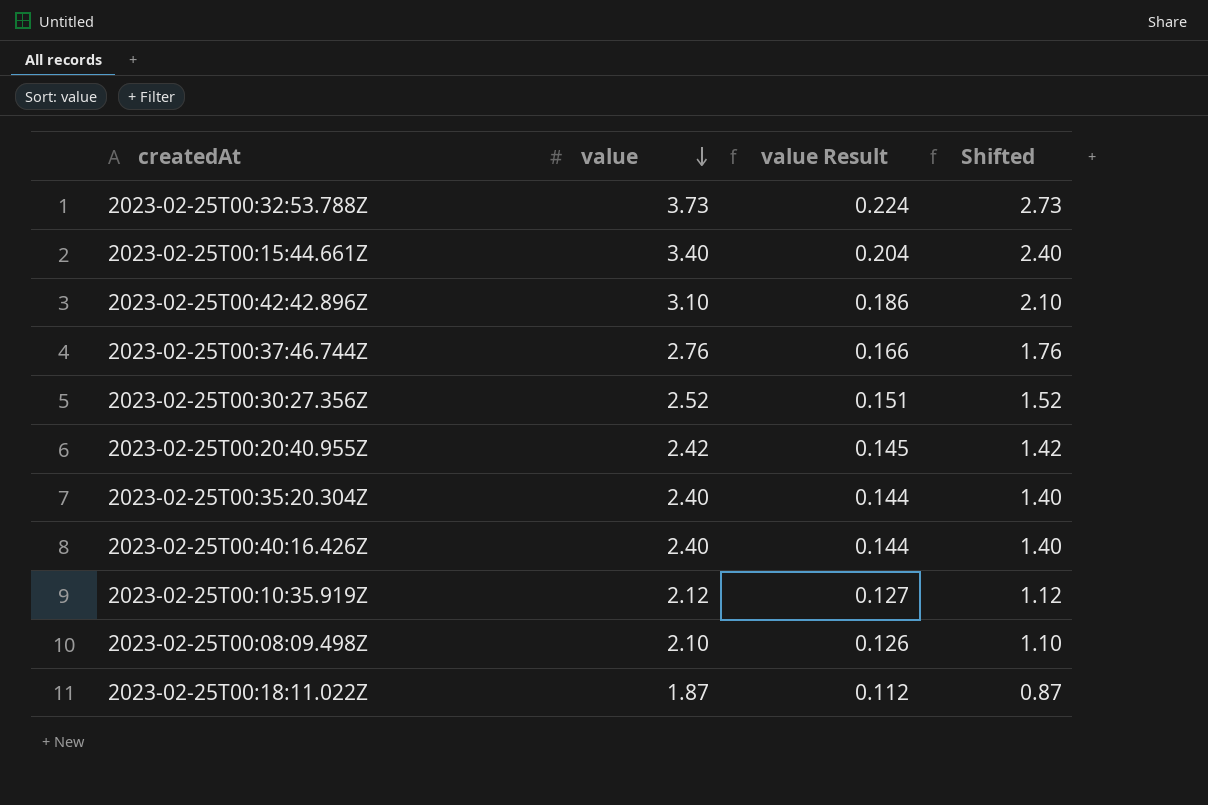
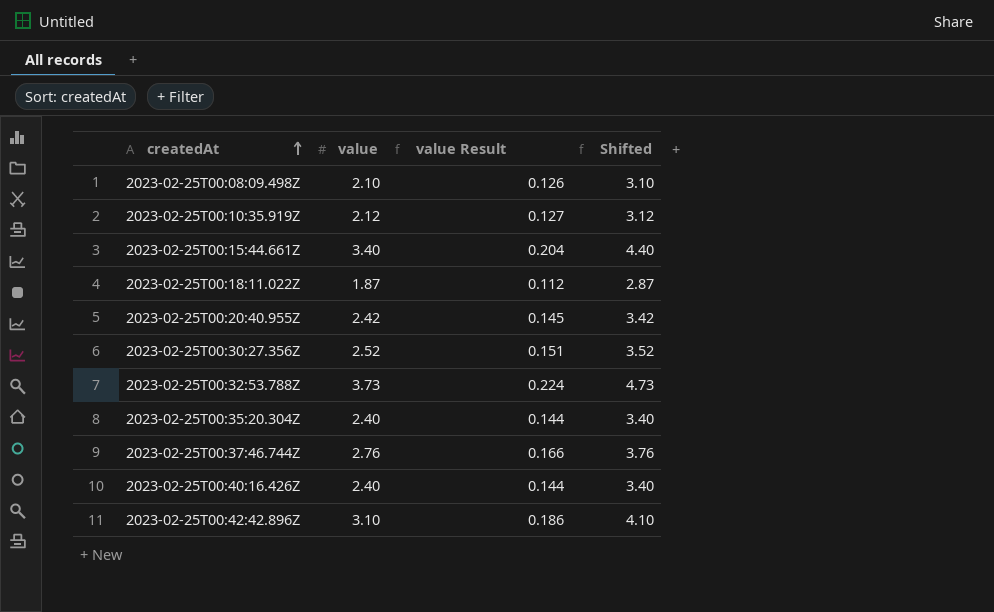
row order: value descending -> createdAt ascending
column Shifted | formula: [value] - 1 -> [value] + 1

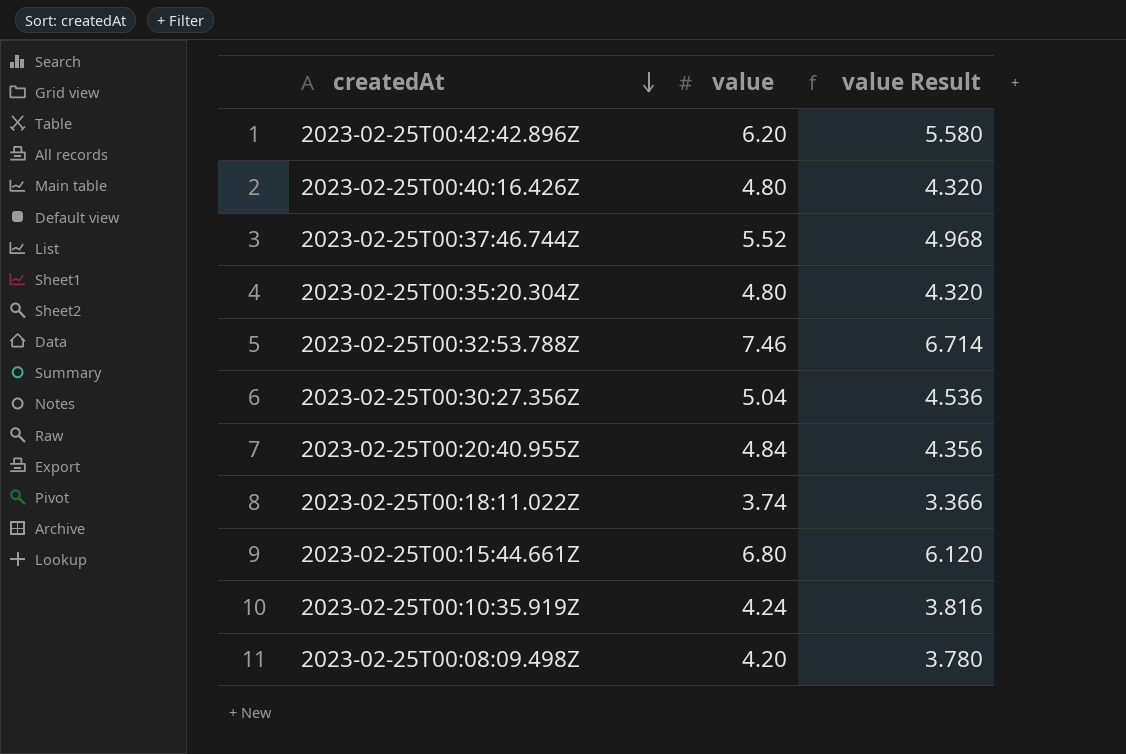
row order: createdAt ascending -> createdAt descending
column Shifted | formula: [value] + 1 -> none
column value Result | formula: [value] * 0.06 -> [value] * 0.9
2023-02-25T00:42:42.896Z | value: 3.10 -> 6.20
2023-02-25T00:40:16.426Z | value: 2.40 -> 4.80
2023-02-25T00:37:46.744Z | value: 2.76 -> 5.52
2023-02-25T00:35:20.304Z | value: 2.40 -> 4.80
2023-02-25T00:32:53.788Z | value: 3.73 -> 7.46
2023-02-25T00:30:27.356Z | value: 2.52 -> 5.04
2023-02-25T00:20:40.955Z | value: 2.42 -> 4.84
2023-02-25T00:18:11.022Z | value: 1.87 -> 3.74
2023-02-25T00:15:44.661Z | value: 3.40 -> 6.80
2023-02-25T00:10:35.919Z | value: 2.12 -> 4.24
2023-02-25T00:08:09.498Z | value: 2.10 -> 4.20

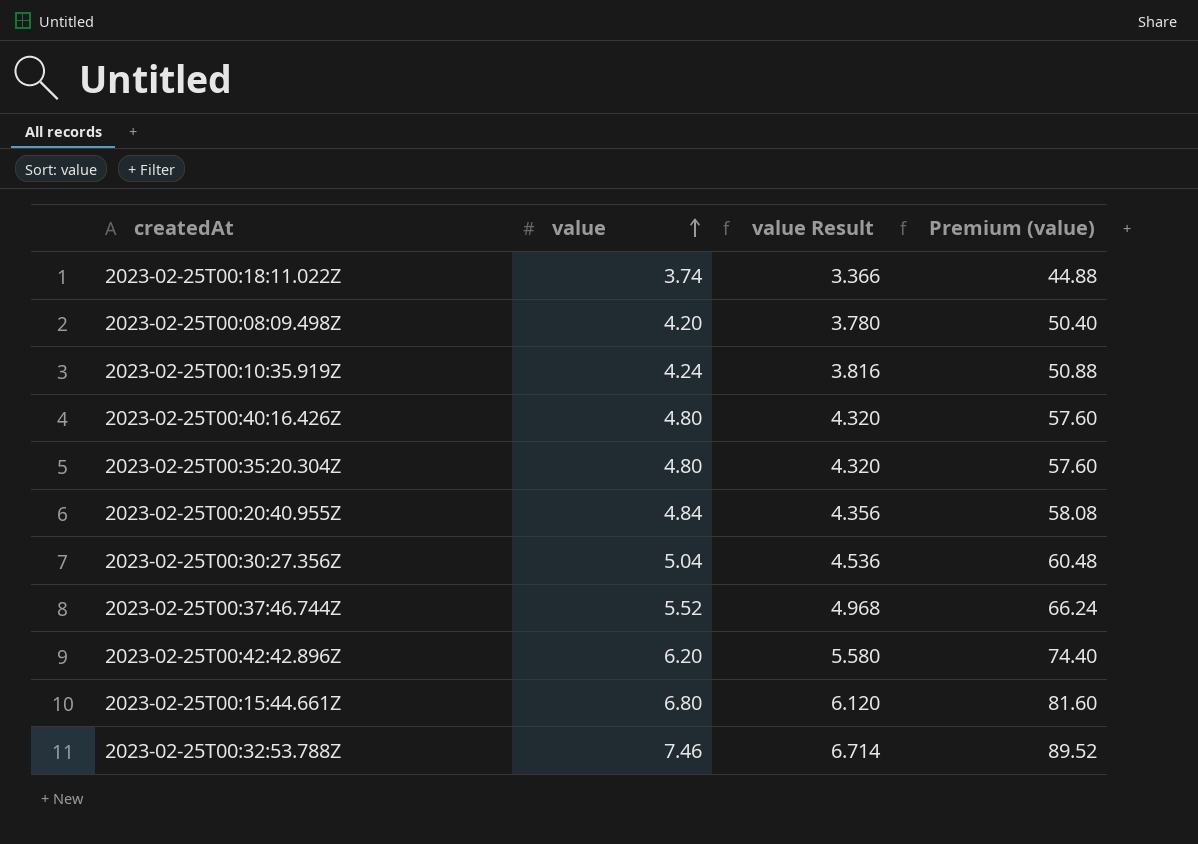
row order: createdAt descending -> value ascending
column Premium (value) | formula: none -> [value] * 12

